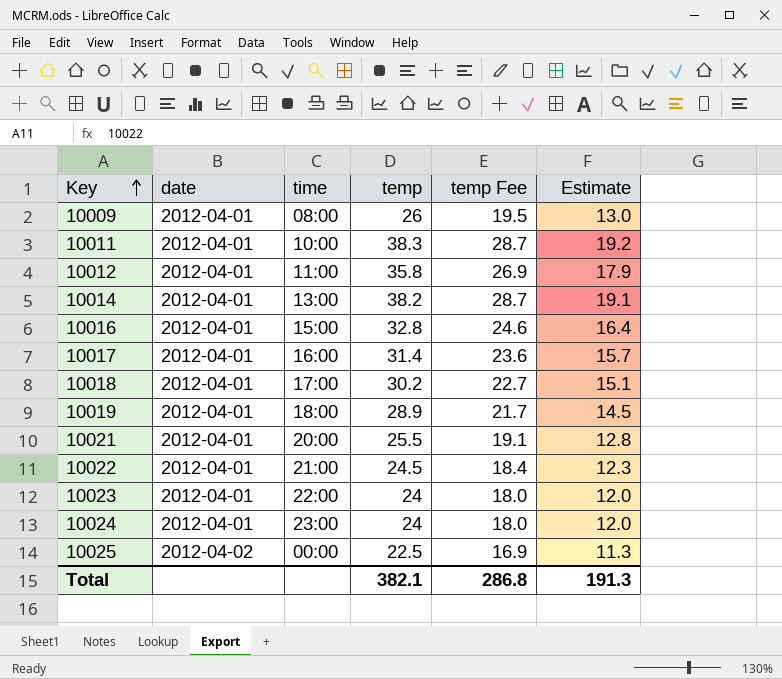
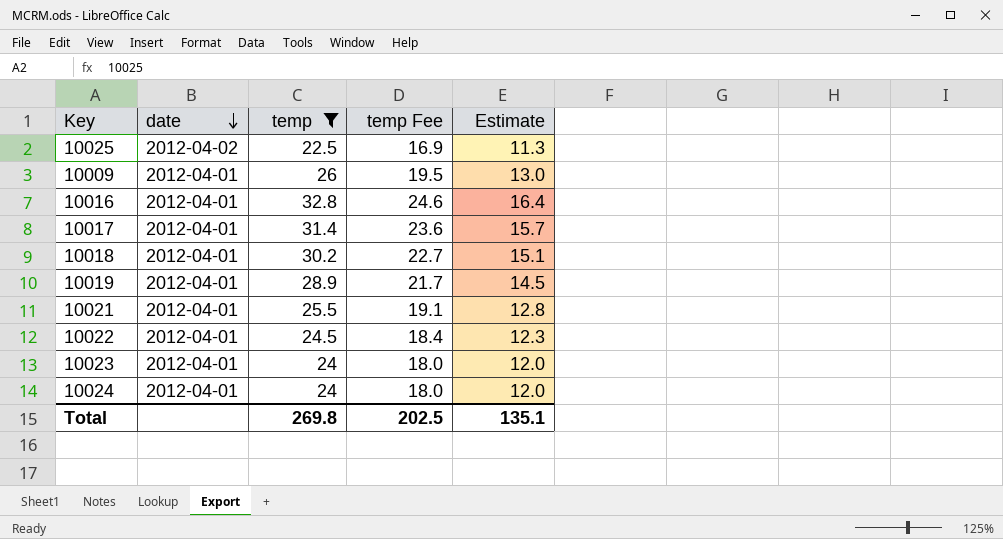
filter: none -> temp <= 32.8
row order: Key ascending -> date descending
column time | position: 3 -> none
Total | temp: 382.1 -> 269.8
Total | temp Fee: 286.8 -> 202.5
Total | Estimate: 191.3 -> 135.1

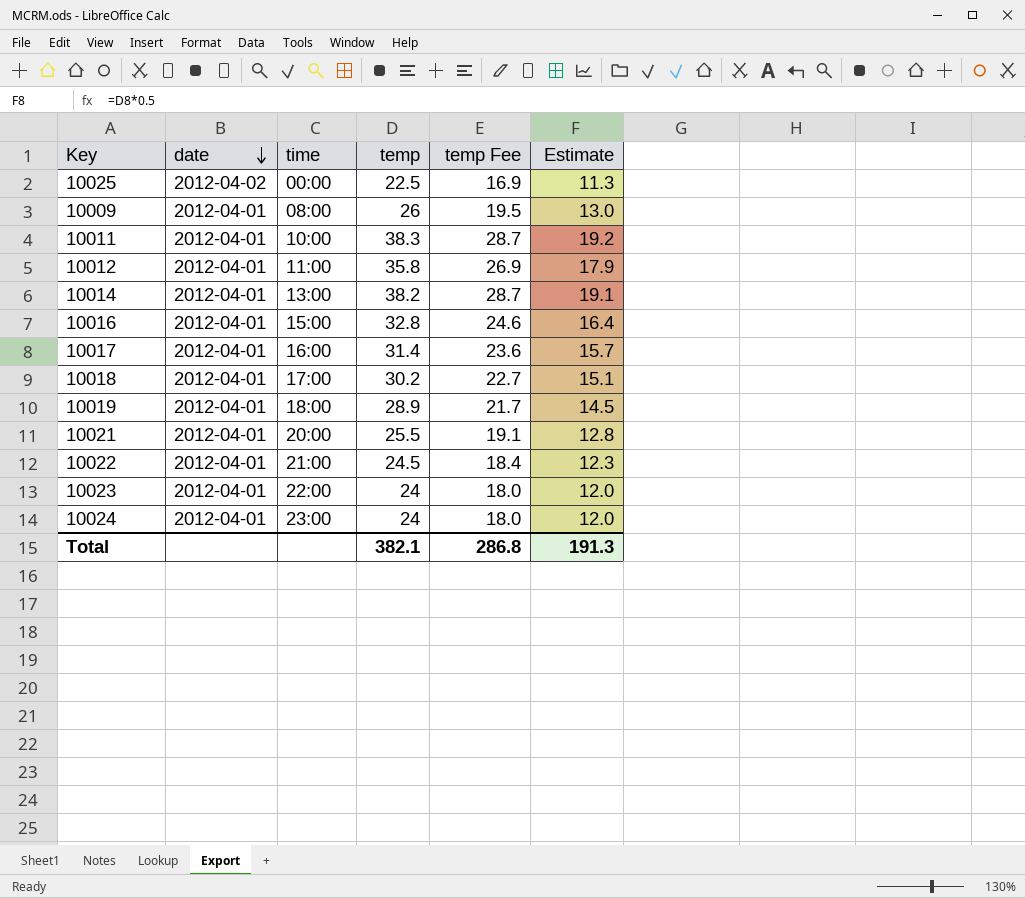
filter: temp <= 32.8 -> none
column time | position: none -> 3
Total | temp: 269.8 -> 382.1
Total | temp Fee: 202.5 -> 286.8
Total | Estimate: 135.1 -> 191.3

